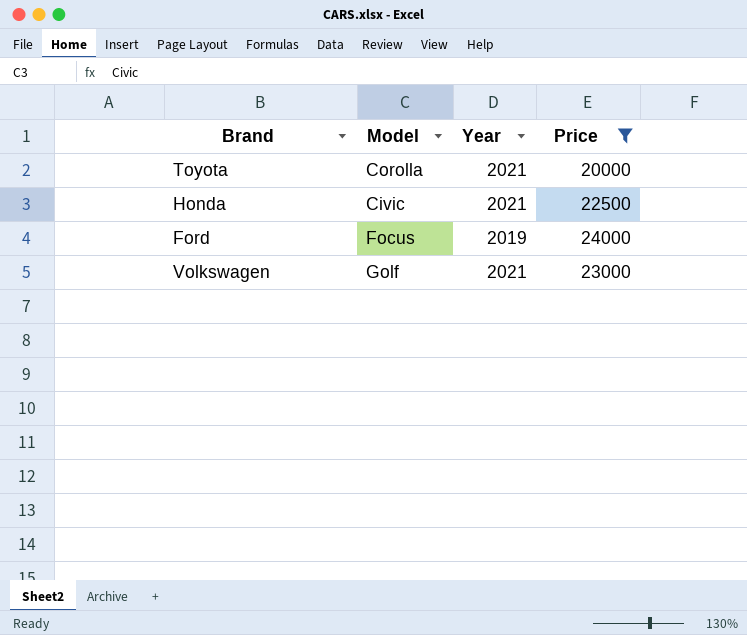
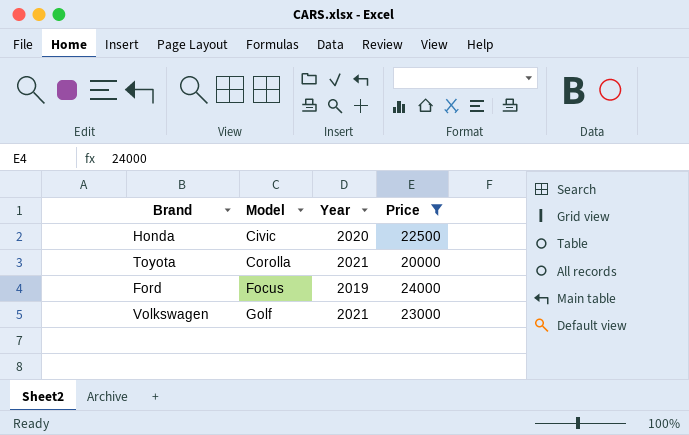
row order: none -> Model ascending
Honda | Year: 2021 -> 2020

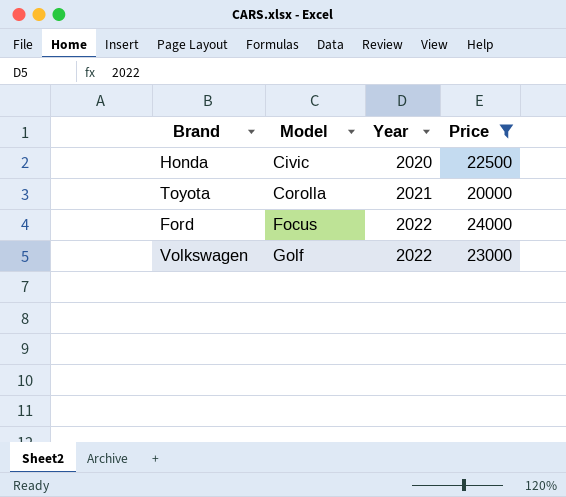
Ford | Year: 2019 -> 2022
Volkswagen | Year: 2021 -> 2022

